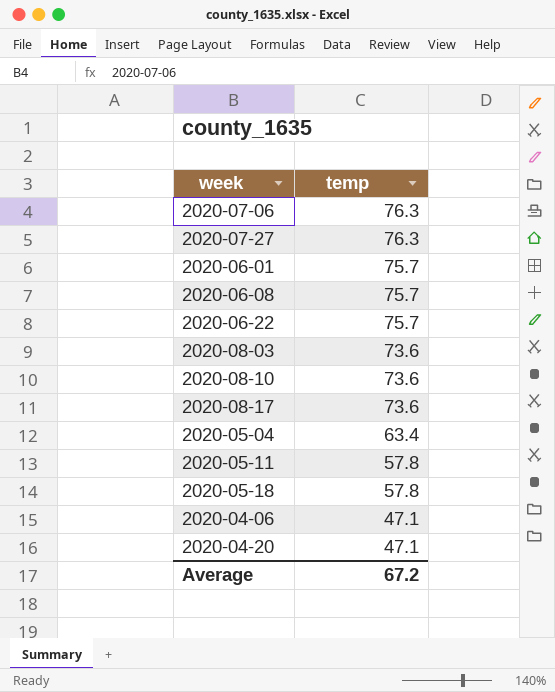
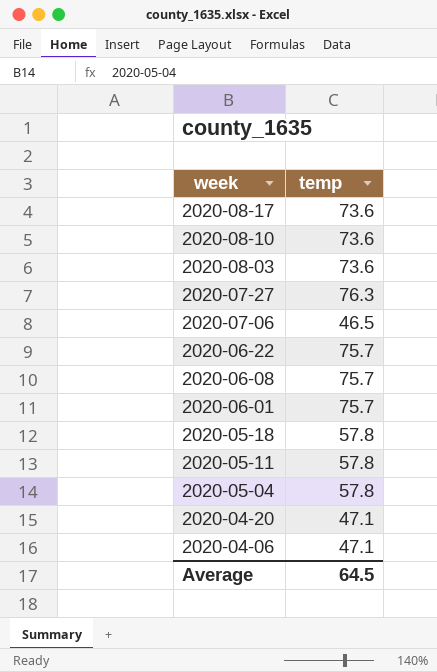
row order: temp descending -> week descending
2020-07-06 | temp: 76.3 -> 46.5
2020-05-04 | temp: 63.4 -> 57.8
Average | temp: 67.2 -> 64.5

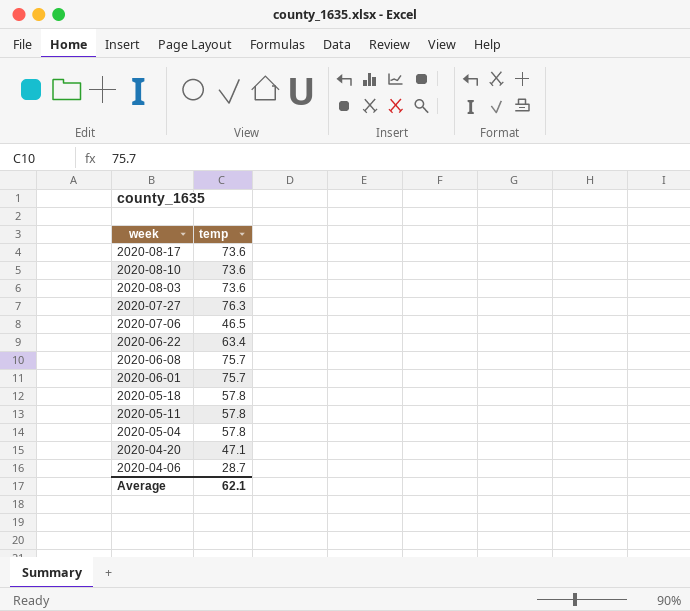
2020-06-22 | temp: 75.7 -> 63.4
2020-04-06 | temp: 47.1 -> 28.7
Average | temp: 64.5 -> 62.1

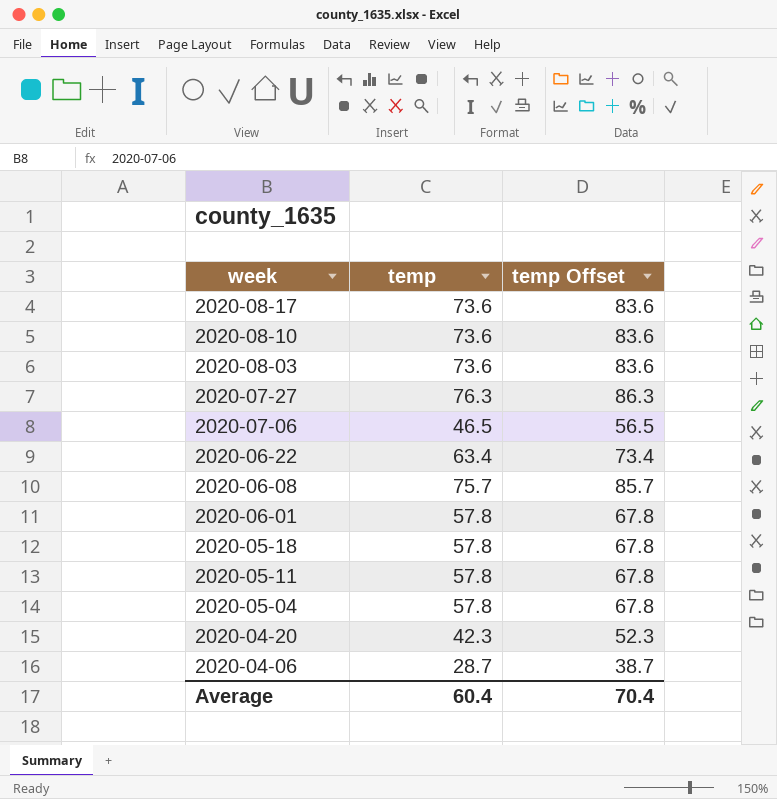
column temp Offset | formula: none -> [temp] + 10
2020-06-01 | temp: 75.7 -> 57.8
2020-04-20 | temp: 47.1 -> 42.3
Average | temp: 62.1 -> 60.4

